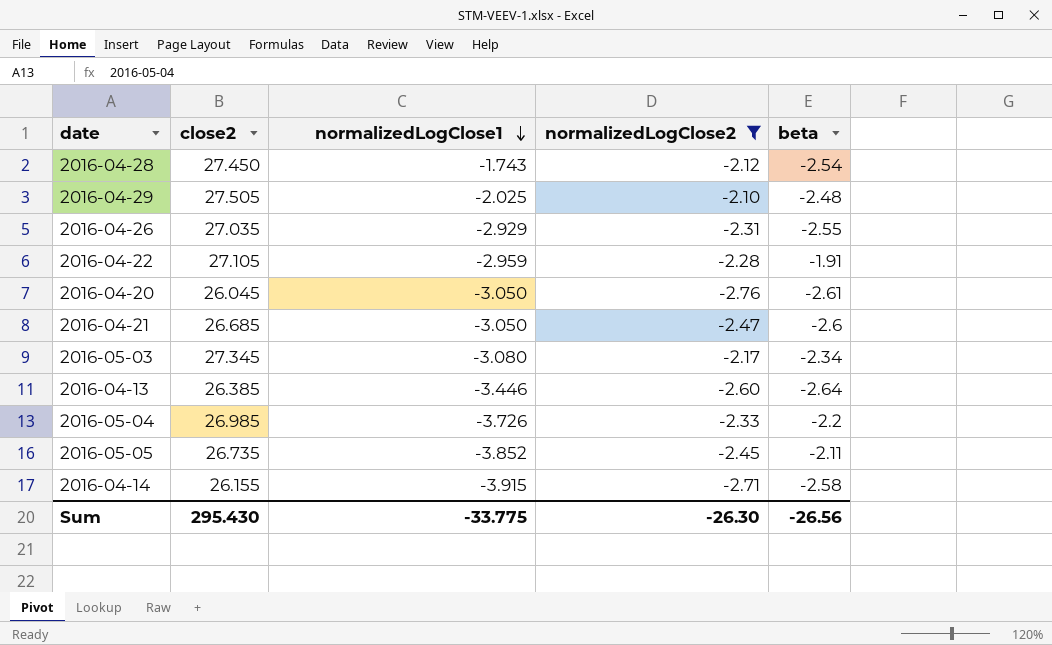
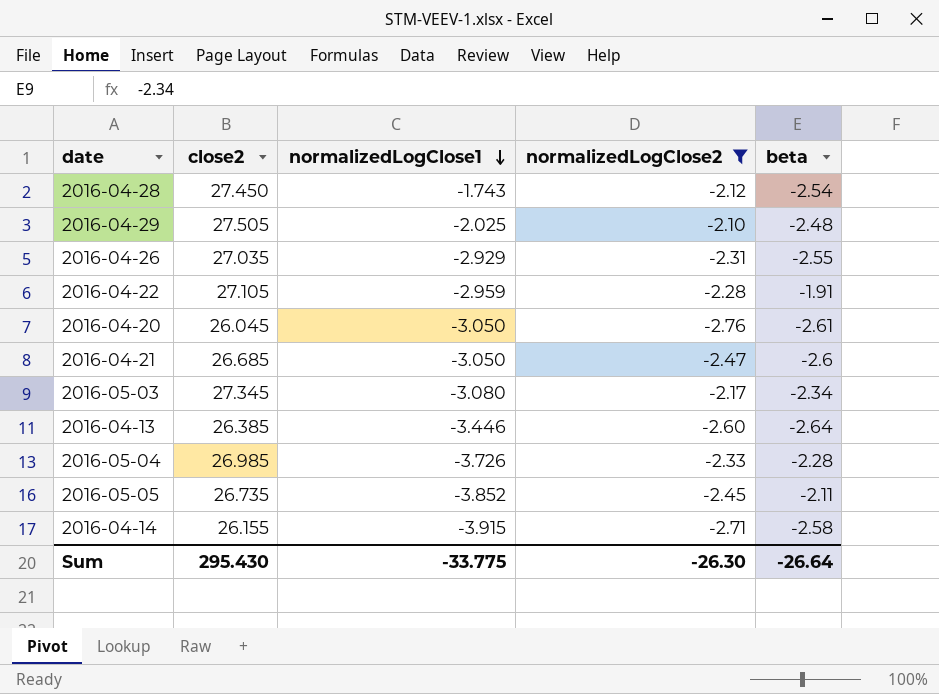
2016-05-04 | beta: -2.2 -> -2.28
Sum | beta: -26.56 -> -26.64

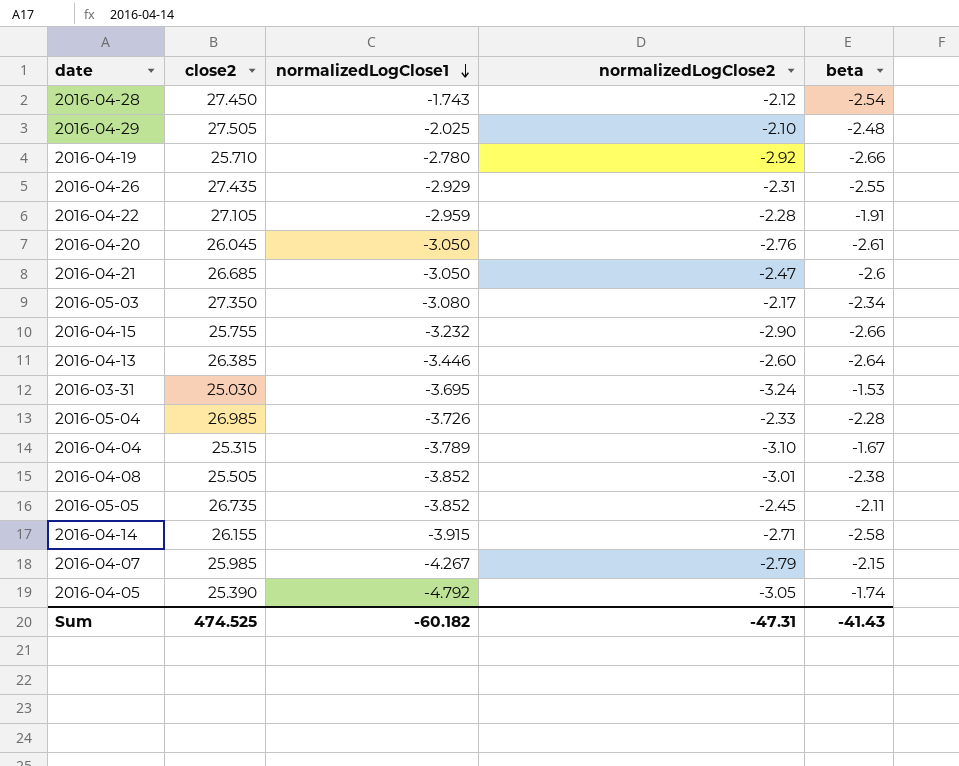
filter: normalizedLogClose2 >= -2.76 -> none
2016-04-26 | close2: 27.035 -> 27.435
2016-05-03 | close2: 27.345 -> 27.350
Sum | close2: 295.430 -> 474.525
Sum | normalizedLogClose1: -33.775 -> -60.182
Sum | normalizedLogClose2: -26.30 -> -47.31
Sum | beta: -26.64 -> -41.43

